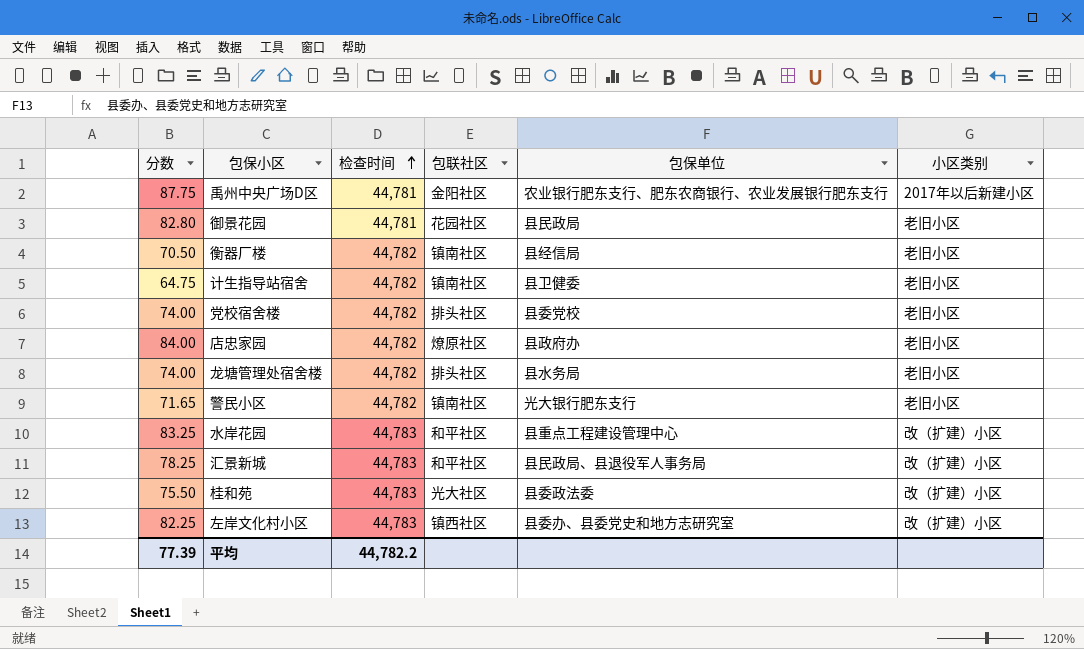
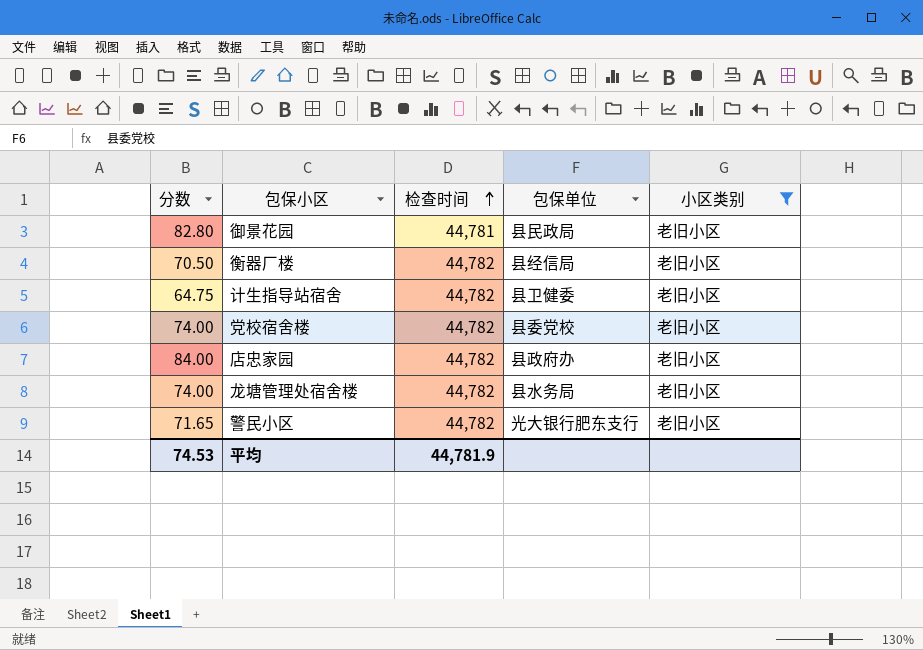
filter: none -> 小区类别 = 老旧小区
column 包联社区 | position: 4 -> none
平均 | 分数: 77.39 -> 74.53
平均 | 检查时间: 44,782.2 -> 44,781.9

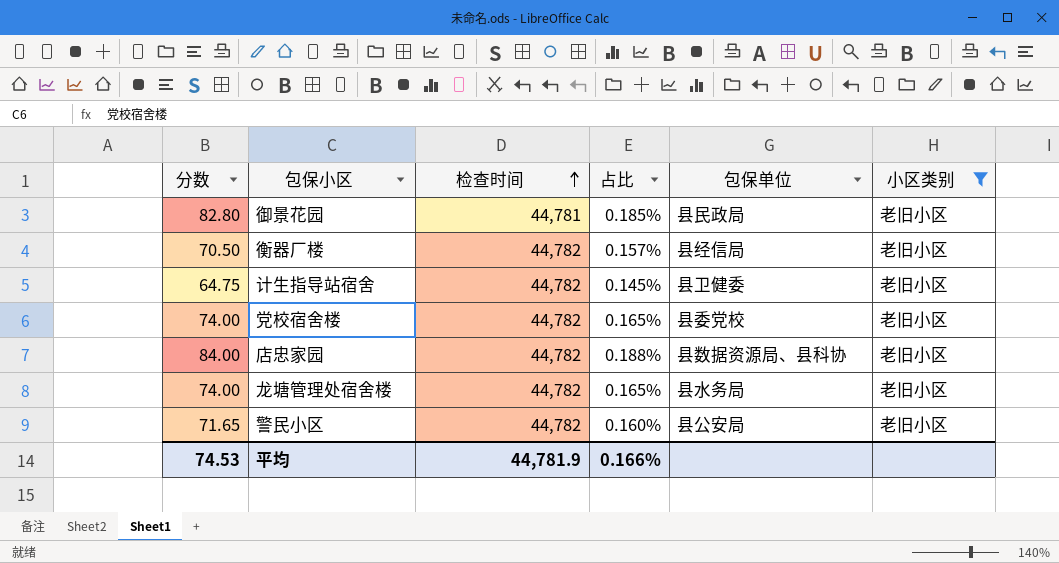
column 占比 | formula: none -> [分数] / [检查时间]
店忠家园 | 包保单位: 县政府办 -> 县数据资源局、县科协
警民小区 | 包保单位: 光大银行肥东支行 -> 县公安局

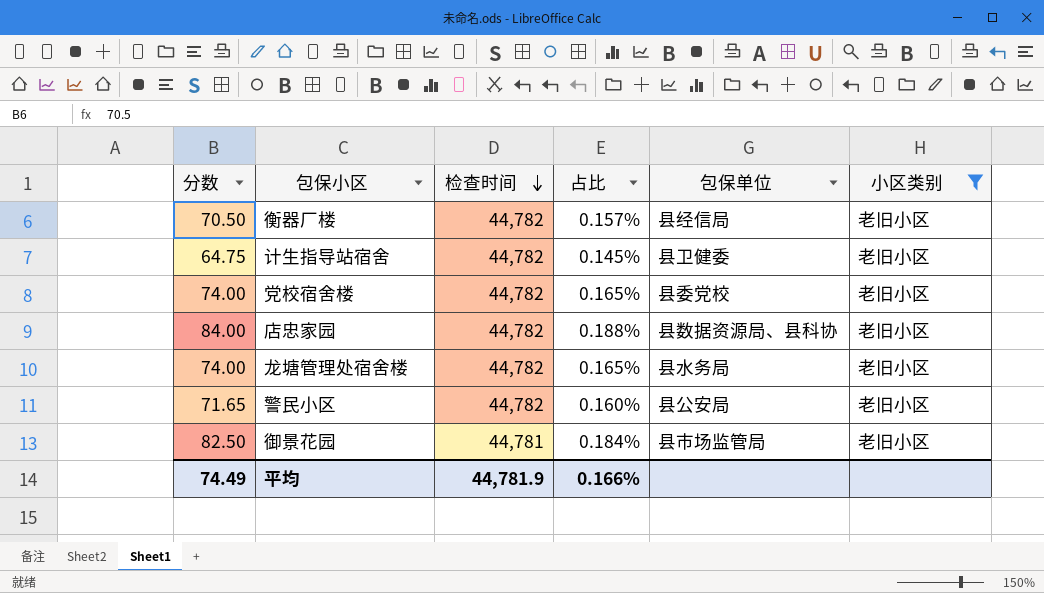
row order: 检查时间 ascending -> 检查时间 descending
御景花园 | 分数: 82.80 -> 82.50
御景花园 | 占比: 0.185% -> 0.184%
御景花园 | 包保单位: 县民政局 -> 县市场监管局
平均 | 分数: 74.53 -> 74.49

